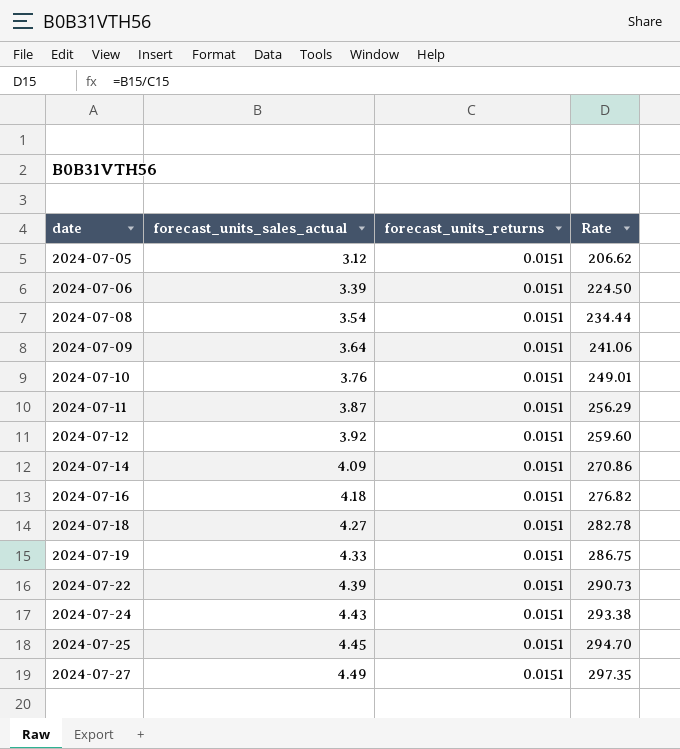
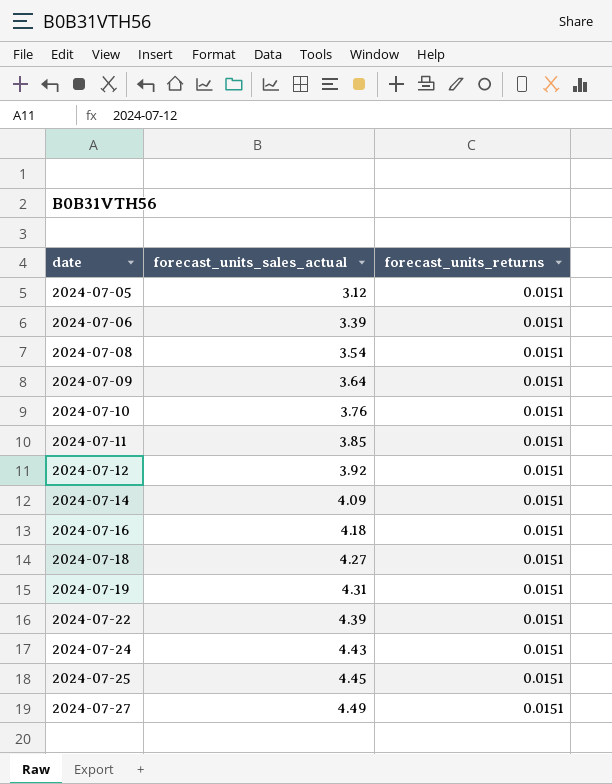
column Rate | formula: [forecast_units_sales_actual] / [forecast_units_returns] -> none
2024-07-11 | forecast_units_sales_actual: 3.87 -> 3.85
2024-07-19 | forecast_units_sales_actual: 4.33 -> 4.31

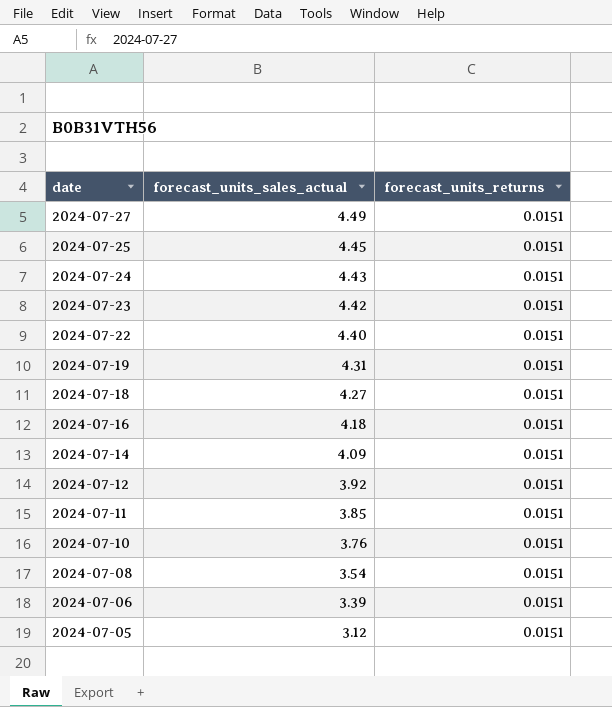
row order: date ascending -> date descending
row 2024-07-09: 3.64 | 0.0151 -> none
row 2024-07-23: none -> 4.42 | 0.0151
2024-07-22 | forecast_units_sales_actual: 4.39 -> 4.40

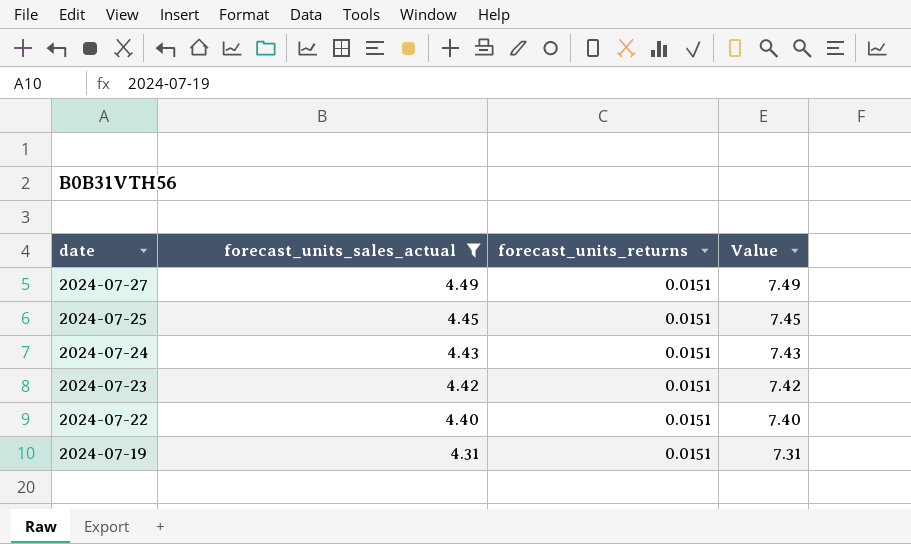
filter: none -> forecast_units_sales_actual >= 4.31
column Value | formula: none -> [forecast_units_sales_actual] + 3

